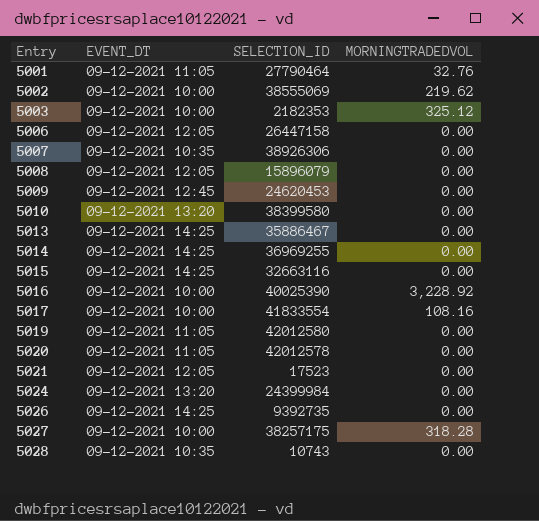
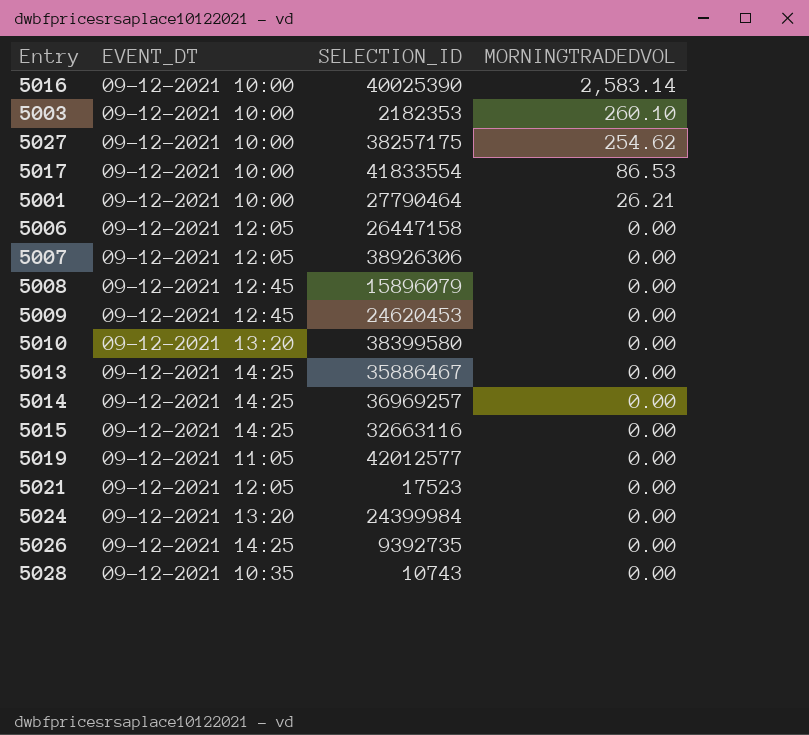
row order: Entry ascending -> MORNINGTRADEDVOL descending
row 5002: 09-12-2021 10:00 | 38555069 | 219.62 -> none
row 5020: 09-12-2021 11:05 | 42012578 | 0.00 -> none
5016 | MORNINGTRADEDVOL: 3,228.92 -> 2,583.14
5003 | MORNINGTRADEDVOL: 325.12 -> 260.10
5027 | MORNINGTRADEDVOL: 318.28 -> 254.62
5017 | MORNINGTRADEDVOL: 108.16 -> 86.53
5001 | EVENT_DT: 09-12-2021 11:05 -> 09-12-2021 10:00
5001 | MORNINGTRADEDVOL: 32.76 -> 26.21
5007 | EVENT_DT: 09-12-2021 10:35 -> 09-12-2021 12:05
5008 | EVENT_DT: 09-12-2021 12:05 -> 09-12-2021 12:45
5014 | SELECTION_ID: 36969255 -> 36969257
5019 | SELECTION_ID: 42012580 -> 42012577

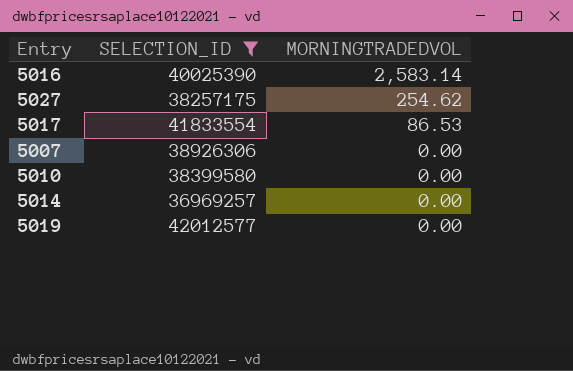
filter: none -> SELECTION_ID >= 36969257
column EVENT_DT | position: 2 -> none

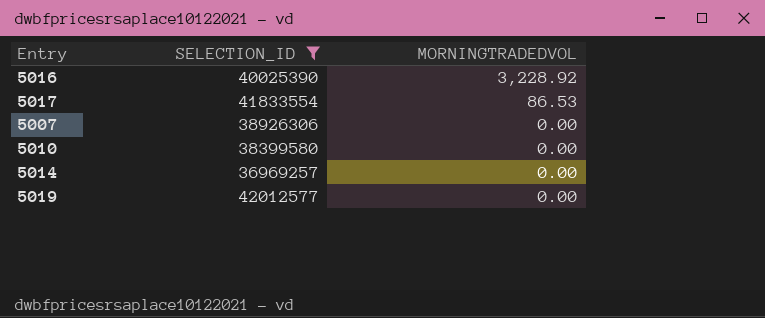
row 5027: 38257175 | 254.62 -> none
5016 | MORNINGTRADEDVOL: 2,583.14 -> 3,228.92

